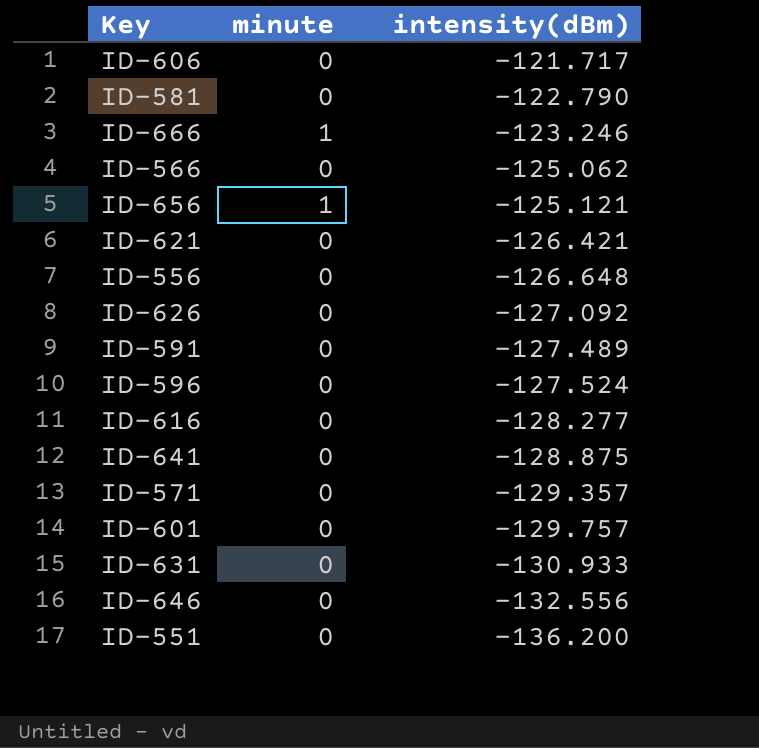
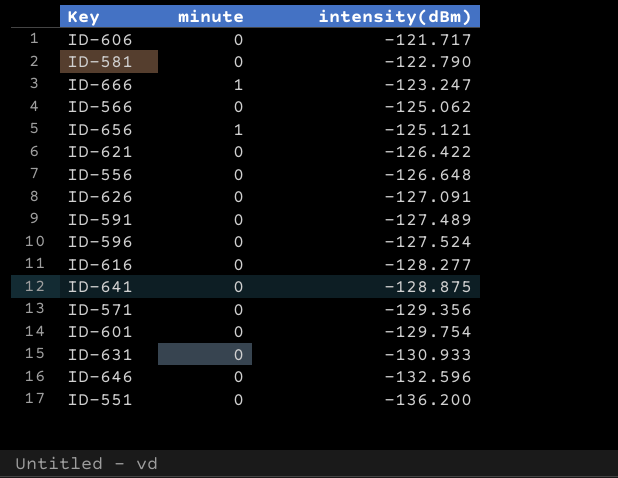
ID-666 | intensity(dBm): -123.246 -> -123.247
ID-621 | intensity(dBm): -126.421 -> -126.422
ID-626 | intensity(dBm): -127.092 -> -127.091
ID-571 | intensity(dBm): -129.357 -> -129.356
ID-601 | intensity(dBm): -129.757 -> -129.754
ID-646 | intensity(dBm): -132.556 -> -132.596

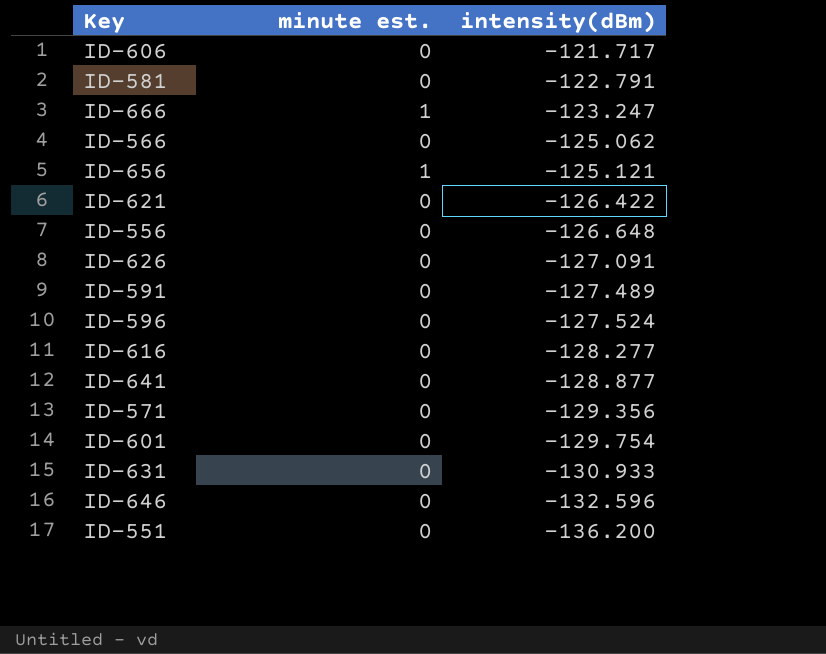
column name: minute -> minute est.
ID-581 | intensity(dBm): -122.790 -> -122.791
ID-641 | intensity(dBm): -128.875 -> -128.877

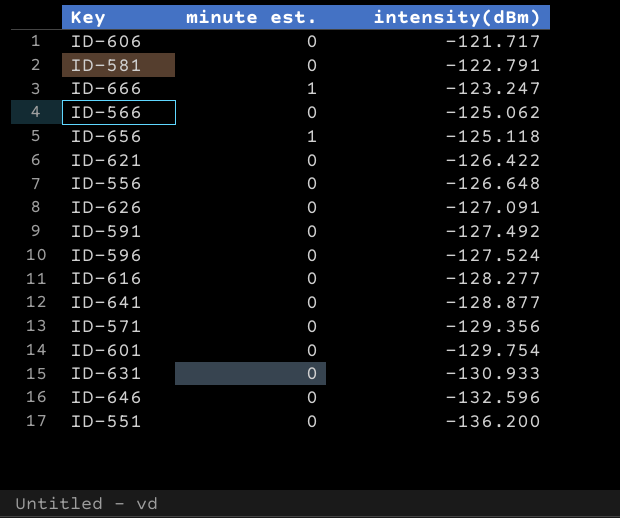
ID-656 | intensity(dBm): -125.121 -> -125.118
ID-591 | intensity(dBm): -127.489 -> -127.492

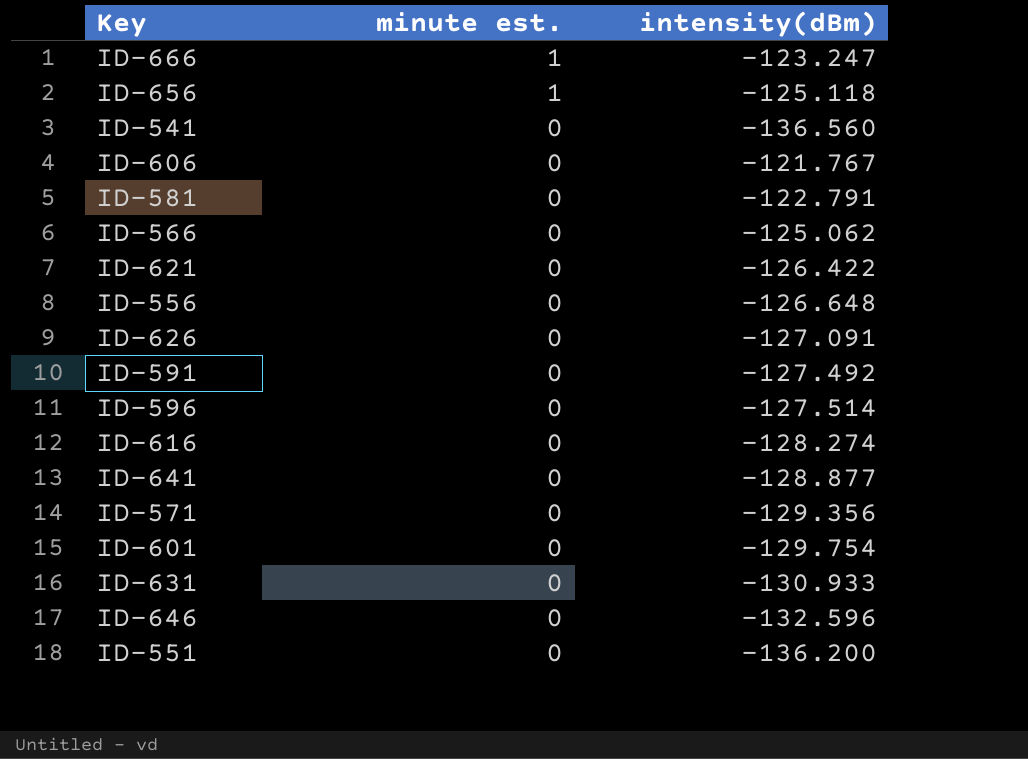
row order: intensity(dBm) descending -> minute est. descending
row ID-541: none -> 0 | -136.560
ID-606 | intensity(dBm): -121.717 -> -121.767
ID-596 | intensity(dBm): -127.524 -> -127.514
ID-616 | intensity(dBm): -128.277 -> -128.274

